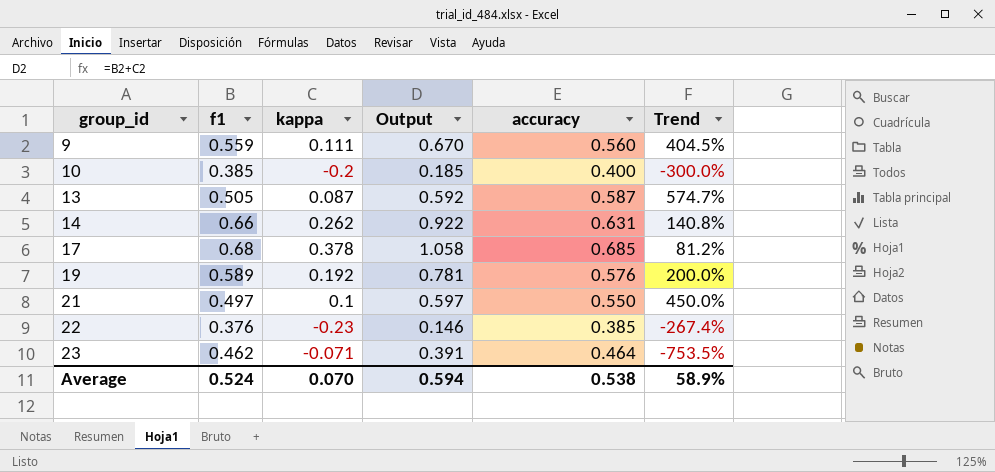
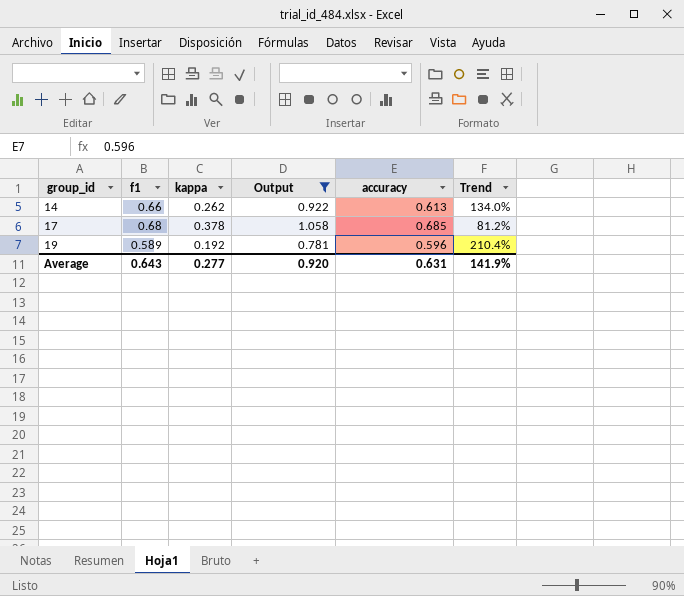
filter: none -> Output >= 0.781
14 | accuracy: 0.631 -> 0.613
14 | Trend: 140.8% -> 134.0%
19 | accuracy: 0.576 -> 0.596
19 | Trend: 200.0% -> 210.4%
Average | f1: 0.524 -> 0.643
Average | kappa: 0.070 -> 0.277
Average | Output: 0.594 -> 0.920
Average | accuracy: 0.538 -> 0.631
Average | Trend: 58.9% -> 141.9%

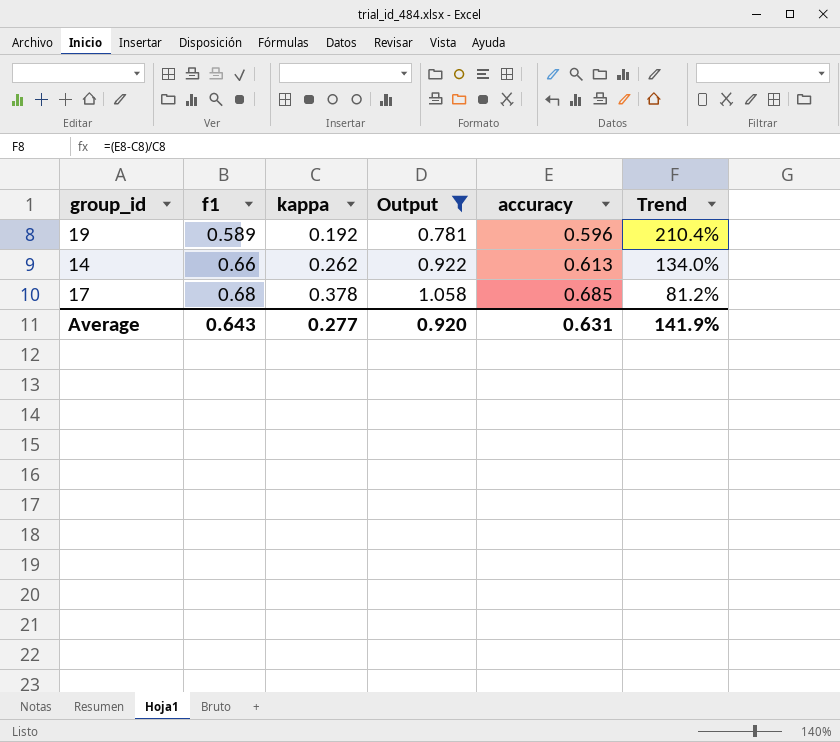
row order: group_id ascending -> f1 ascending

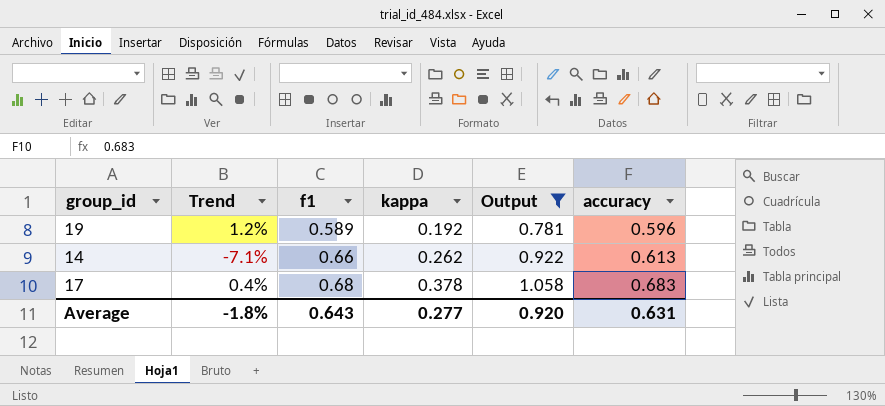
column Trend | formula: ([accuracy] - [kappa]) / [kappa] -> ([accuracy] - [f1]) / [f1]
column Trend | position: 6 -> 2
17 | accuracy: 0.685 -> 0.683
Average | Trend: 141.9% -> -1.8%

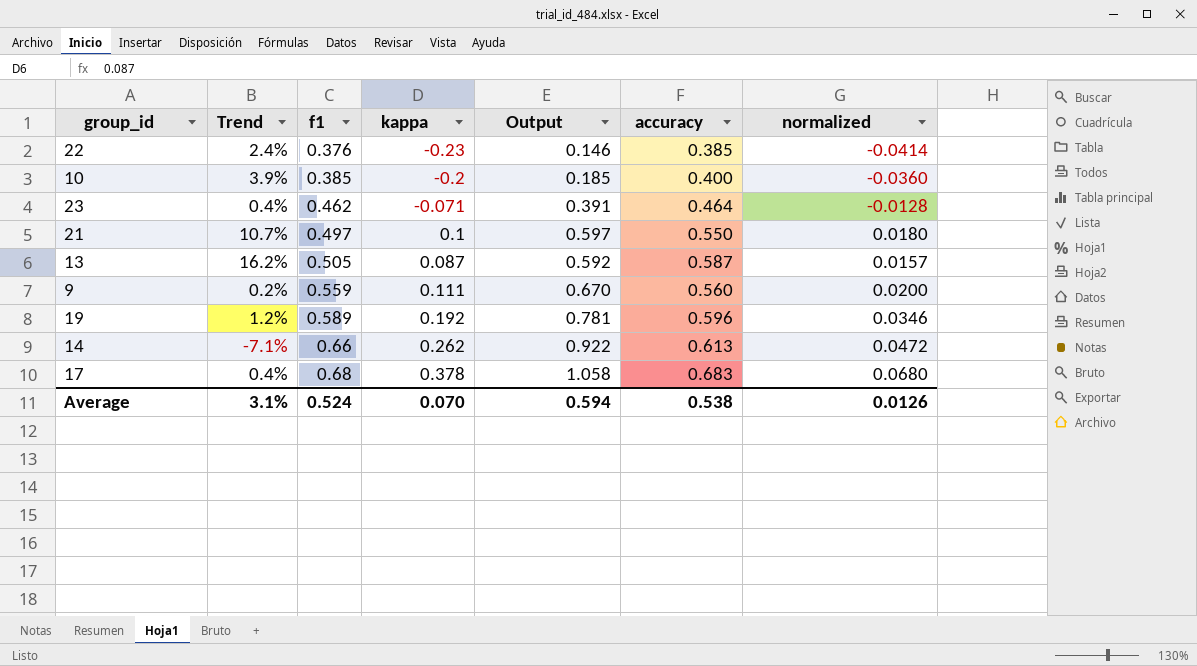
filter: Output >= 0.781 -> none
column normalized | formula: none -> [kappa] * 0.18
Average | Trend: -1.8% -> 3.1%
Average | f1: 0.643 -> 0.524
Average | kappa: 0.277 -> 0.070
Average | Output: 0.920 -> 0.594
Average | accuracy: 0.631 -> 0.538

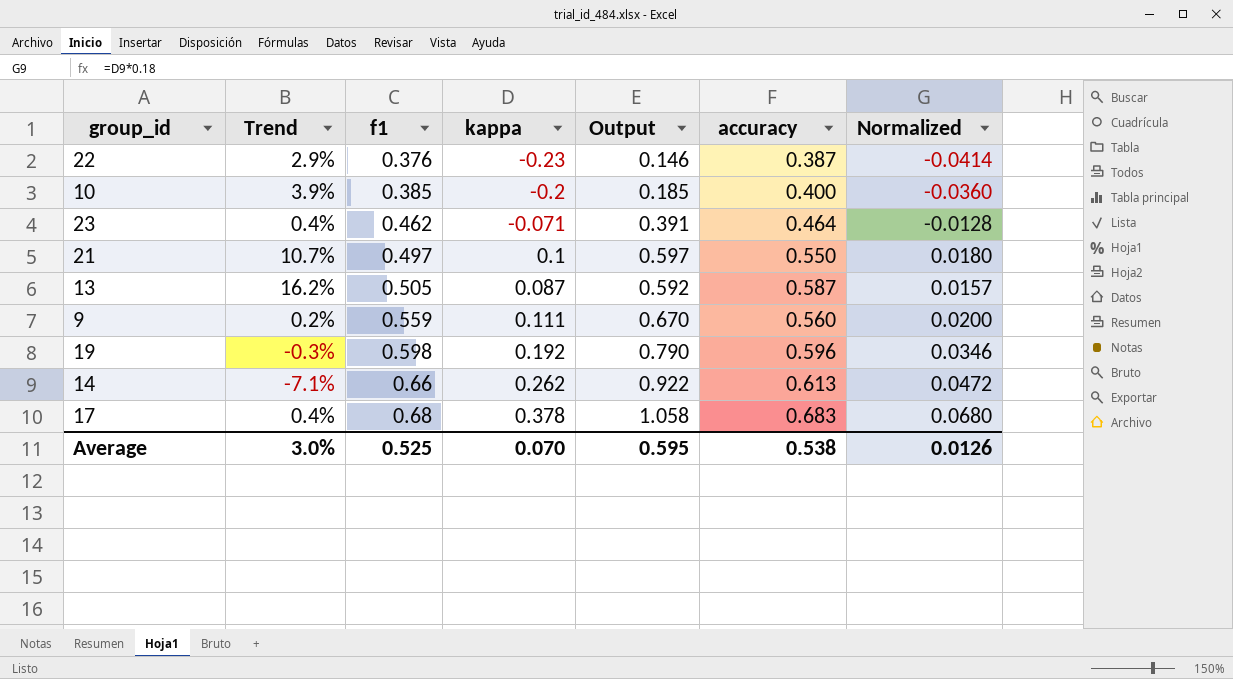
column name: normalized -> Normalized
22 | Trend: 2.4% -> 2.9%
22 | accuracy: 0.385 -> 0.387
19 | Trend: 1.2% -> -0.3%
19 | f1: 0.589 -> 0.598
19 | Output: 0.781 -> 0.790
Average | Trend: 3.1% -> 3.0%
Average | f1: 0.524 -> 0.525
Average | Output: 0.594 -> 0.595

